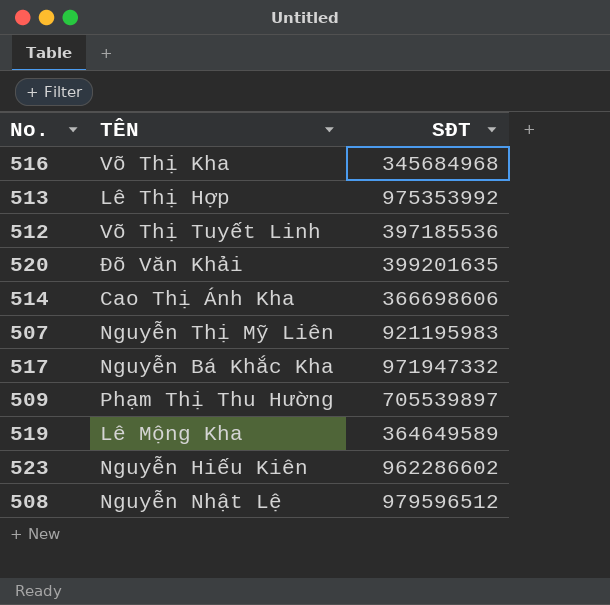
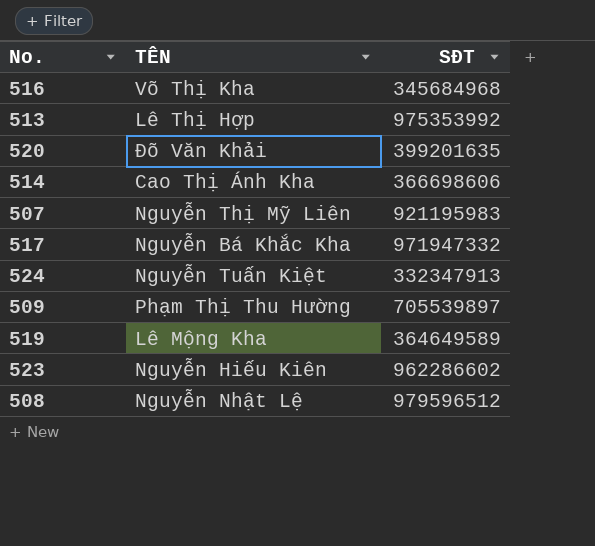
row 512: Võ Thị Tuyết Linh | 397185536 -> none
row 524: none -> Nguyễn Tuấn Kiệt | 332347913

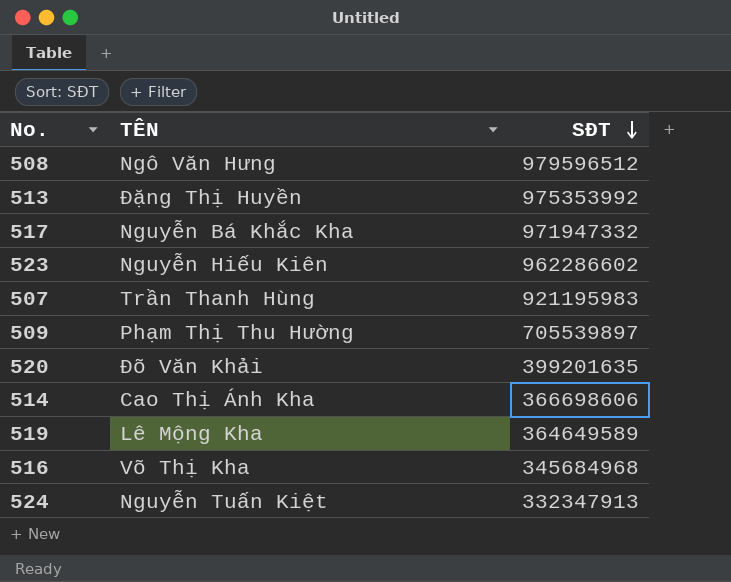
row order: none -> SĐT descending
508 | TÊN: Nguyễn Nhật Lệ -> Ngô Văn Hưng
513 | TÊN: Lê Thị Hợp -> Đặng Thị Huyền
507 | TÊN: Nguyễn Thị Mỹ Liên -> Trần Thanh Hùng

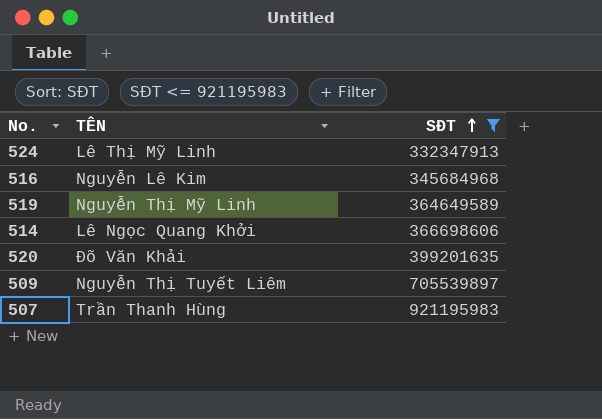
filter: none -> SĐT <= 921195983
row order: SĐT descending -> SĐT ascending
524 | TÊN: Nguyễn Tuấn Kiệt -> Lê Thị Mỹ Linh
516 | TÊN: Võ Thị Kha -> Nguyễn Lê Kim
519 | TÊN: Lê Mộng Kha -> Nguyễn Thị Mỹ Linh
514 | TÊN: Cao Thị Ánh Kha -> Lê Ngọc Quang Khởi
509 | TÊN: Phạm Thị Thu Hường -> Nguyễn Thị Tuyết Liêm

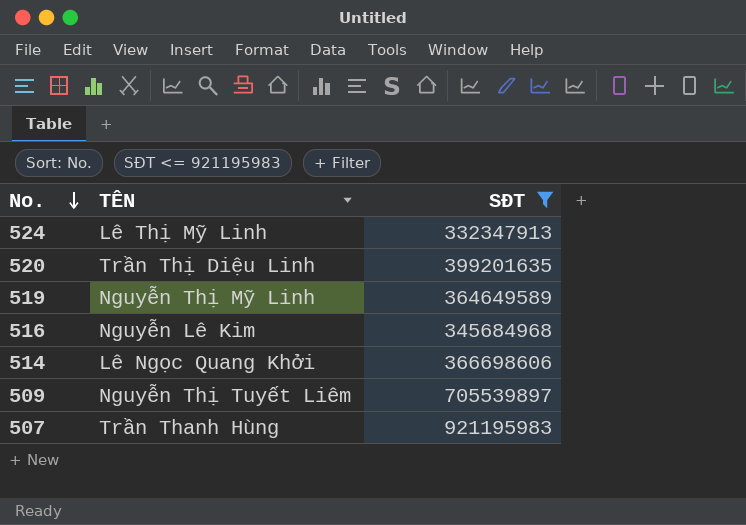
row order: SĐT ascending -> No. descending
520 | TÊN: Đõ Văn Khải -> Trần Thị Diệu Linh

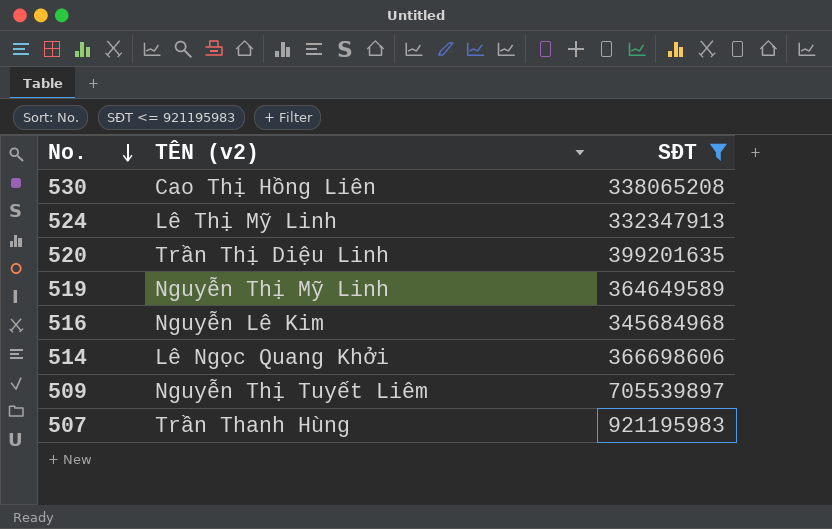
column name: TÊN -> TÊN (v2)
row 530: none -> Cao Thị Hồng Liên | 338065208

